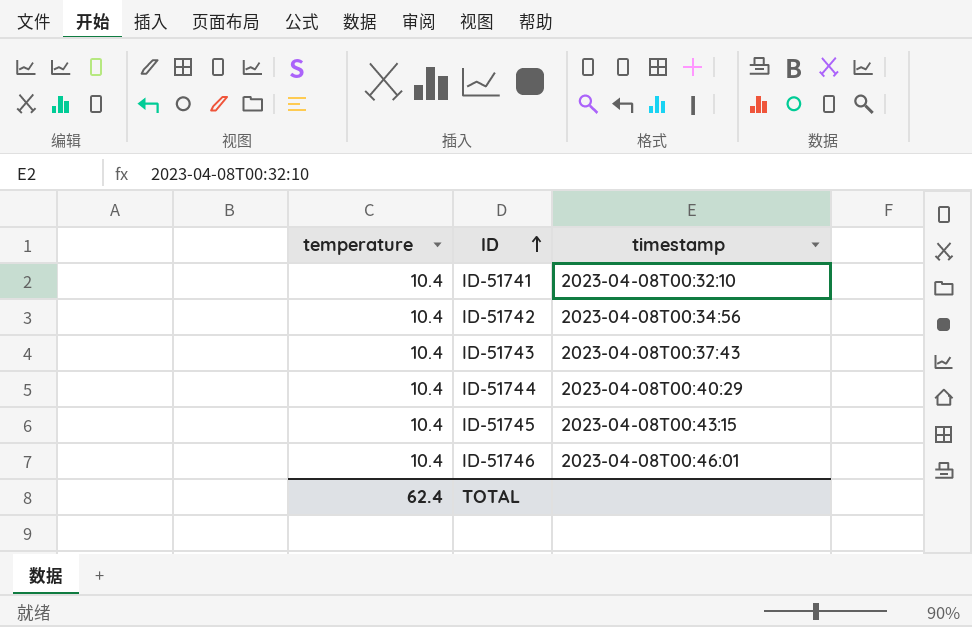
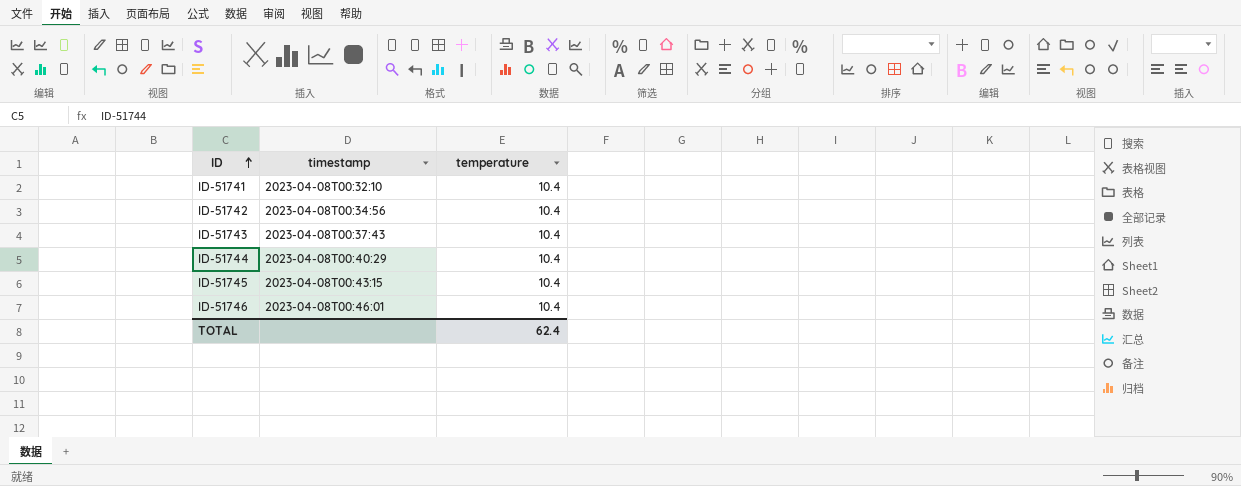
column temperature | position: 1 -> 3

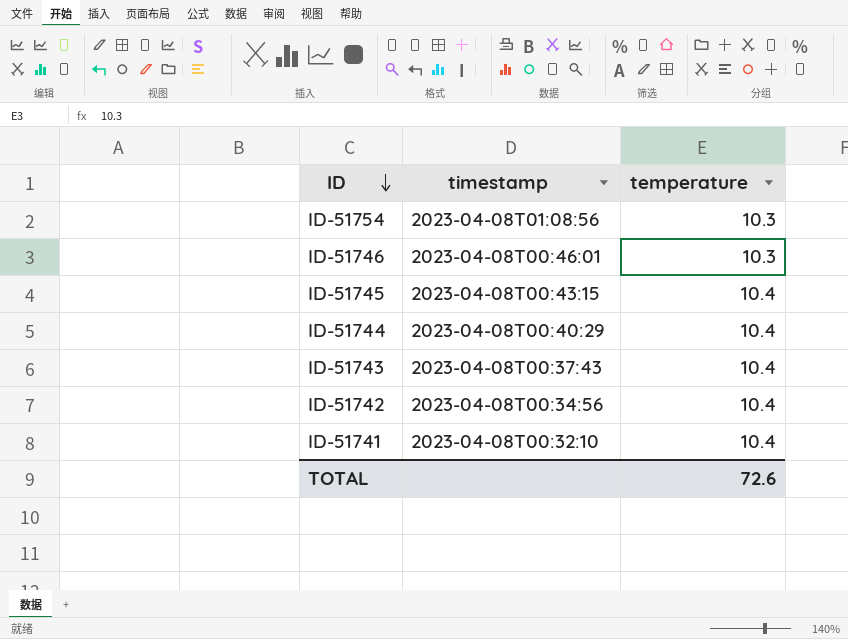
row order: ID ascending -> ID descending
row ID-51754: none -> 2023-04-08T01:08:56 | 10.3
ID-51746 | temperature: 10.4 -> 10.3
TOTAL | temperature: 62.4 -> 72.6

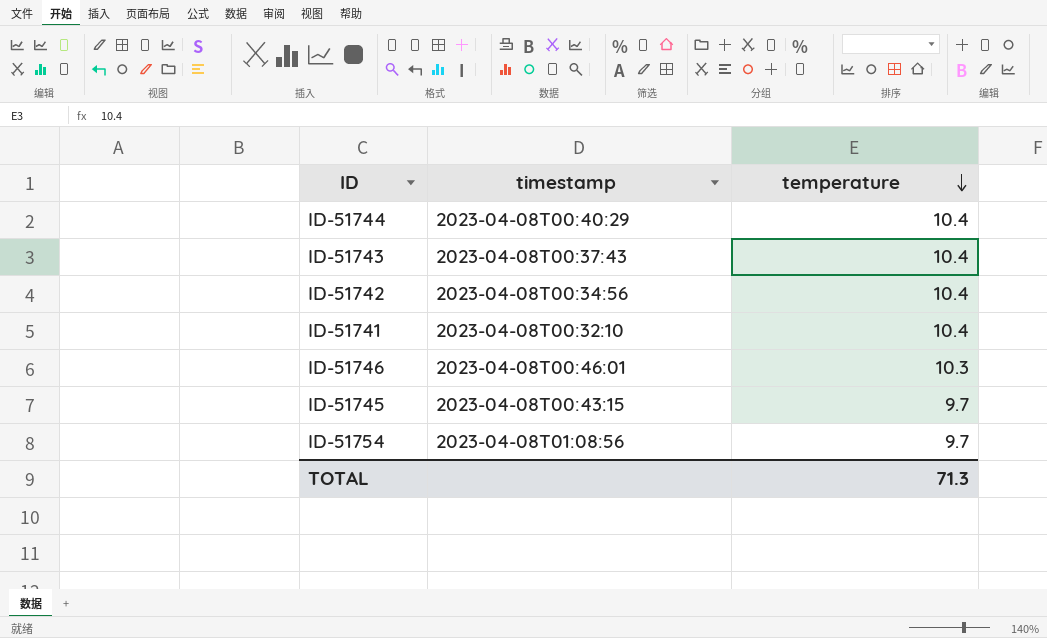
row order: ID descending -> temperature descending
ID-51745 | temperature: 10.4 -> 9.7
ID-51754 | temperature: 10.3 -> 9.7
TOTAL | temperature: 72.6 -> 71.3

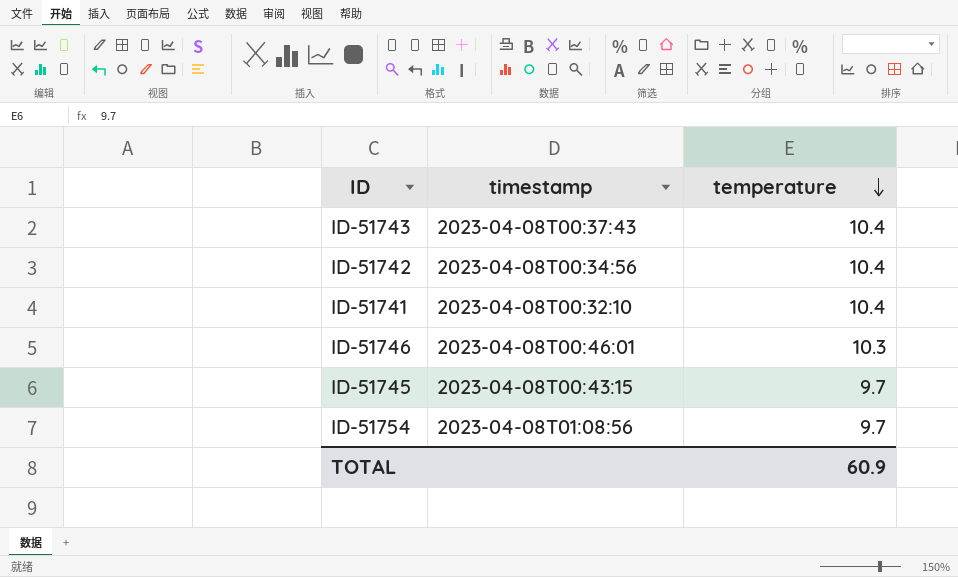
row ID-51744: 2023-04-08T00:40:29 | 10.4 -> none
TOTAL | temperature: 71.3 -> 60.9

